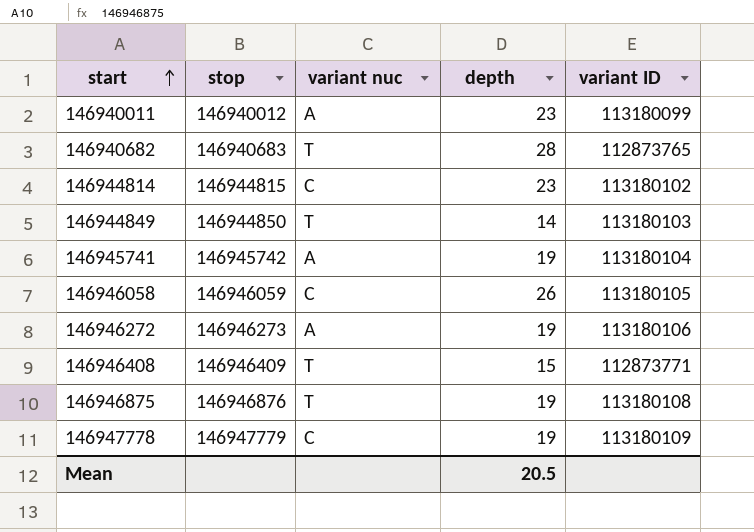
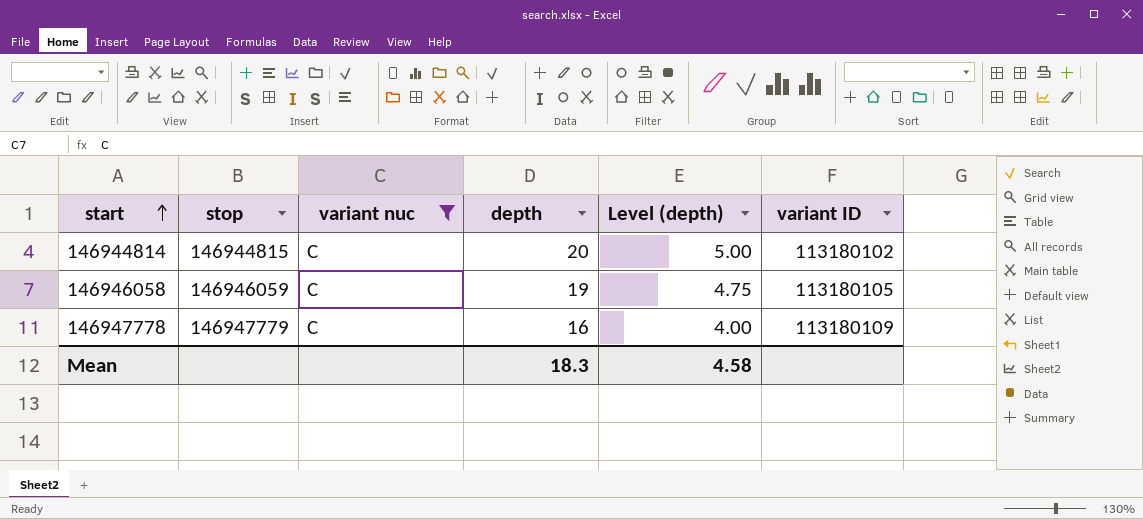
filter: none -> variant nuc = C
column Level (depth) | formula: none -> [depth] * 0.25
146944814 | depth: 23 -> 20
146946058 | depth: 26 -> 19
146947778 | depth: 19 -> 16
Mean | depth: 20.5 -> 18.3

